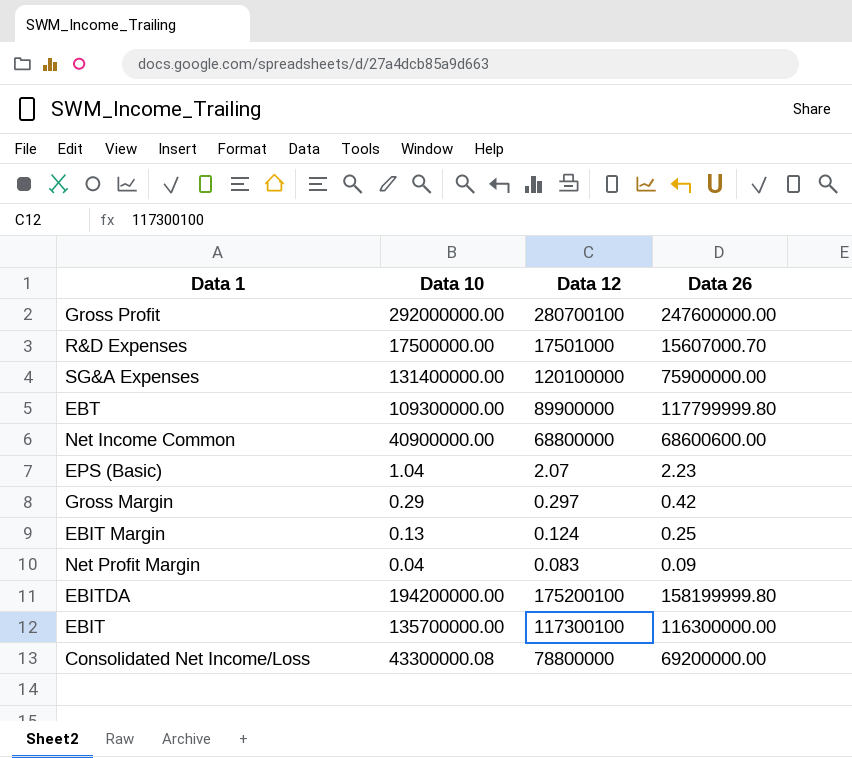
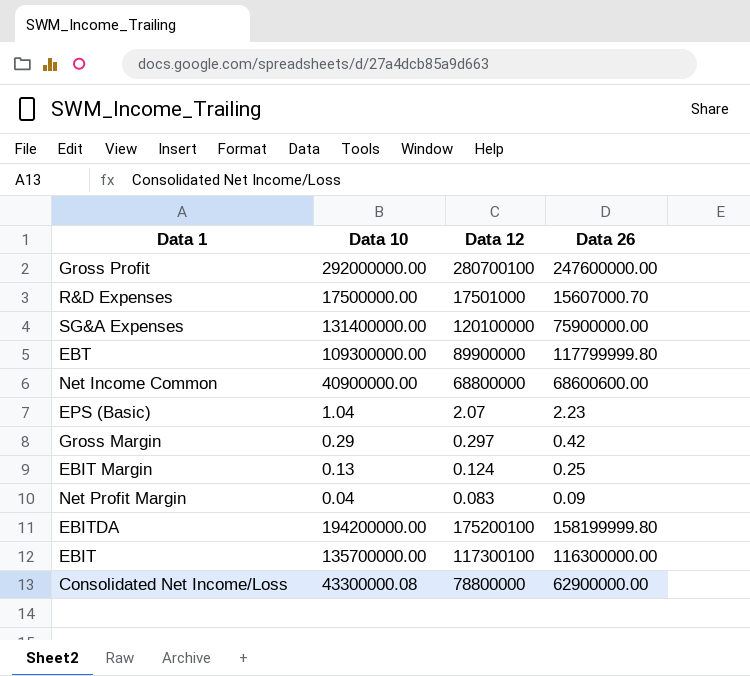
Consolidated Net Income/Loss | Data 26: 69200000.00 -> 62900000.00

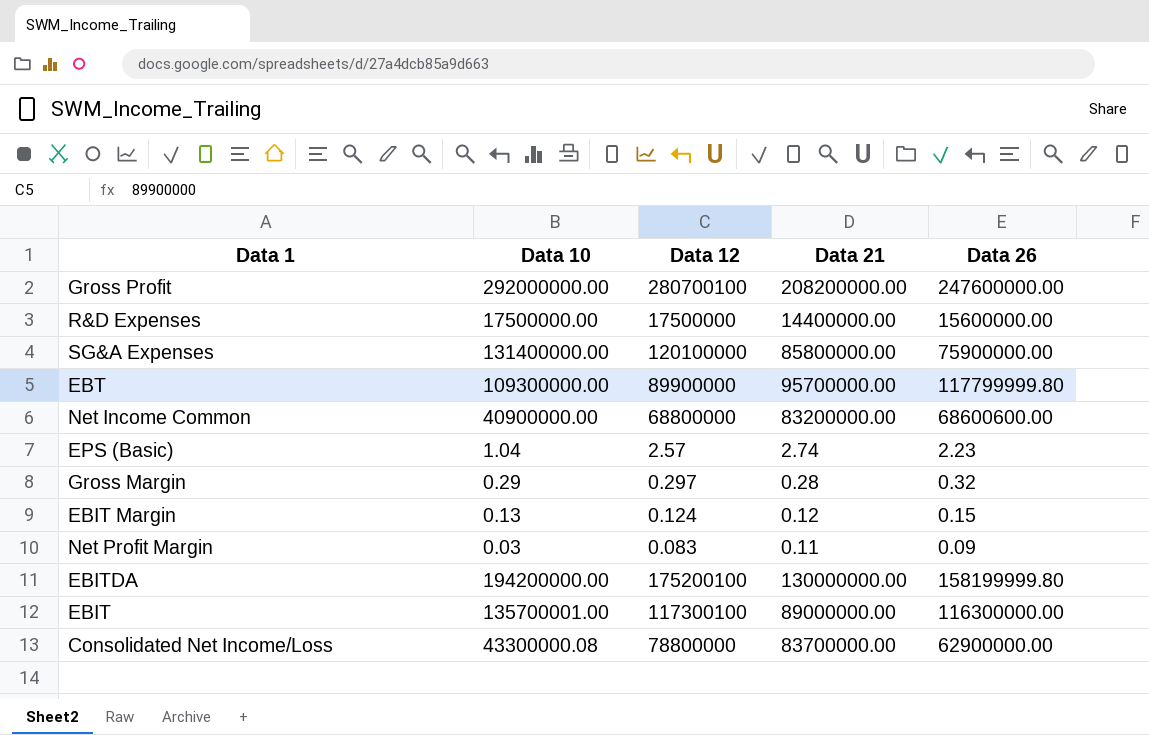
column Data 21 | position: none -> 4
R&D Expenses | Data 12: 17501000 -> 17500000
R&D Expenses | Data 26: 15607000.70 -> 15600000.00
EPS (Basic) | Data 12: 2.07 -> 2.57
Gross Margin | Data 26: 0.42 -> 0.32
EBIT Margin | Data 26: 0.25 -> 0.15
Net Profit Margin | Data 10: 0.04 -> 0.03
EBIT | Data 10: 135700000.00 -> 135700001.00

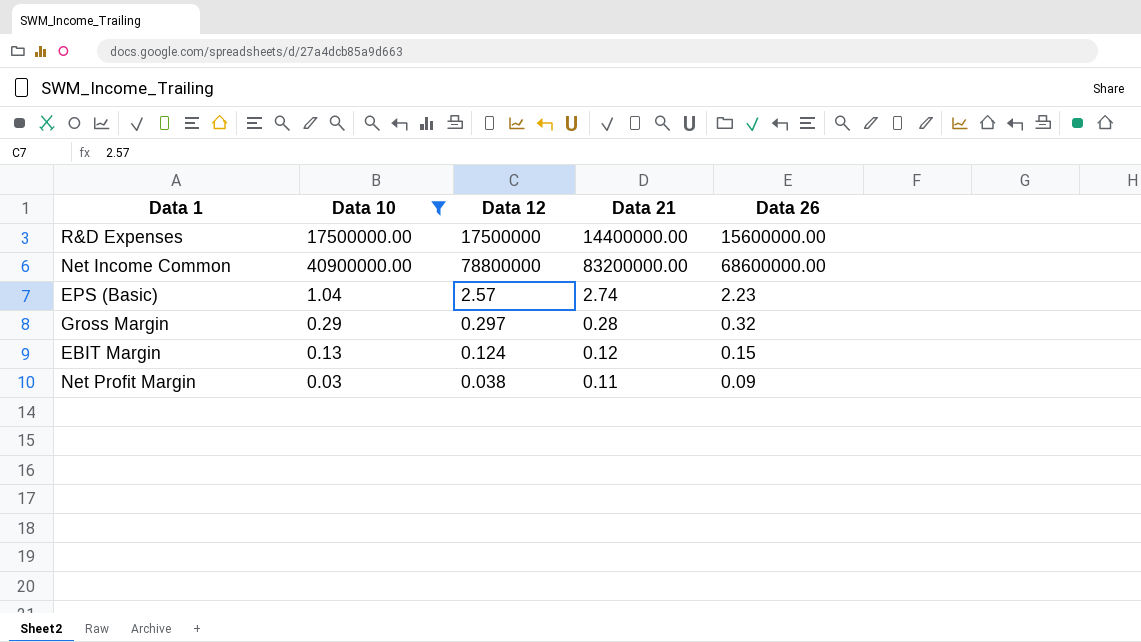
filter: none -> Data 10 <= 40900000.00
Net Income Common | Data 12: 68800000 -> 78800000
Net Income Common | Data 26: 68600600.00 -> 68600000.00
Net Profit Margin | Data 12: 0.083 -> 0.038

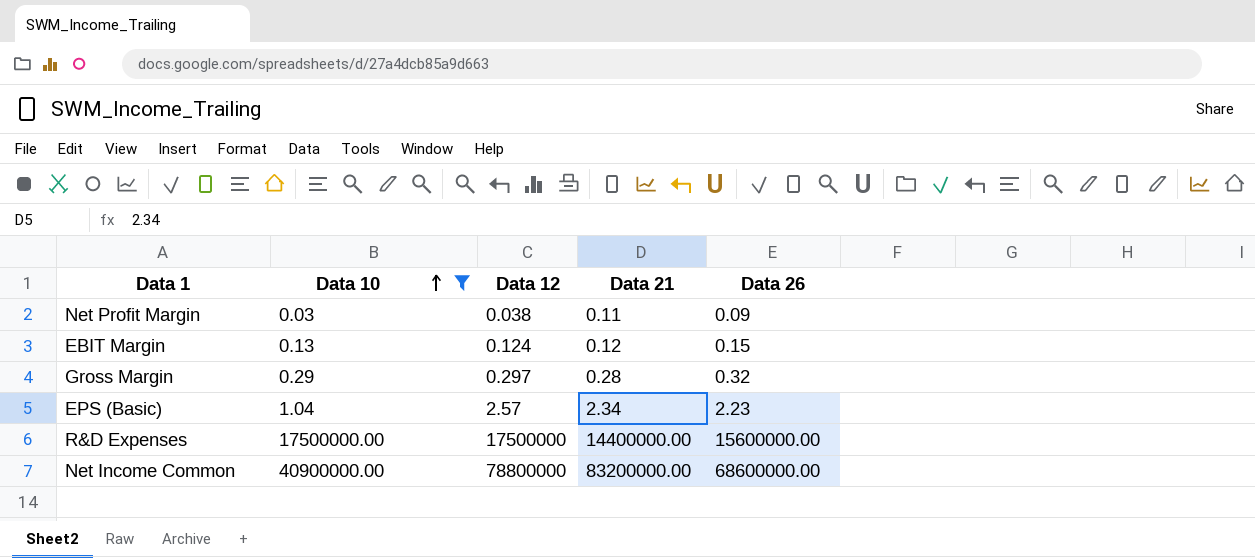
row order: none -> Data 10 ascending
EPS (Basic) | Data 21: 2.74 -> 2.34

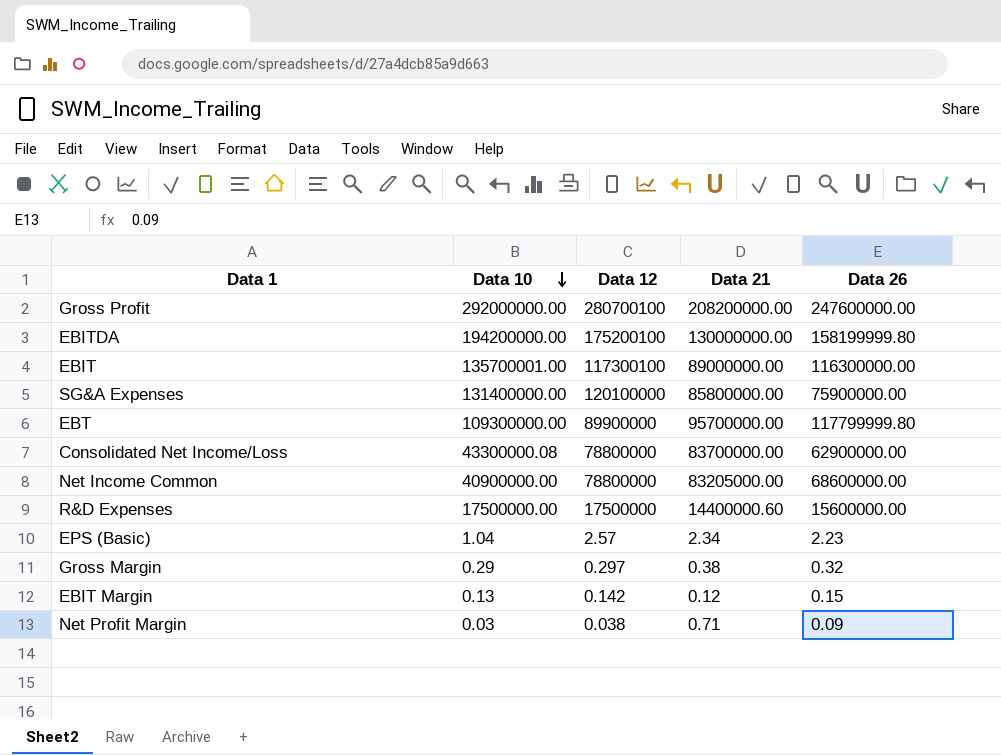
filter: Data 10 <= 40900000.00 -> none
row order: Data 10 ascending -> Data 10 descending
Net Income Common | Data 21: 83200000.00 -> 83205000.00
R&D Expenses | Data 21: 14400000.00 -> 14400000.60
Gross Margin | Data 21: 0.28 -> 0.38
EBIT Margin | Data 12: 0.124 -> 0.142
Net Profit Margin | Data 21: 0.11 -> 0.71

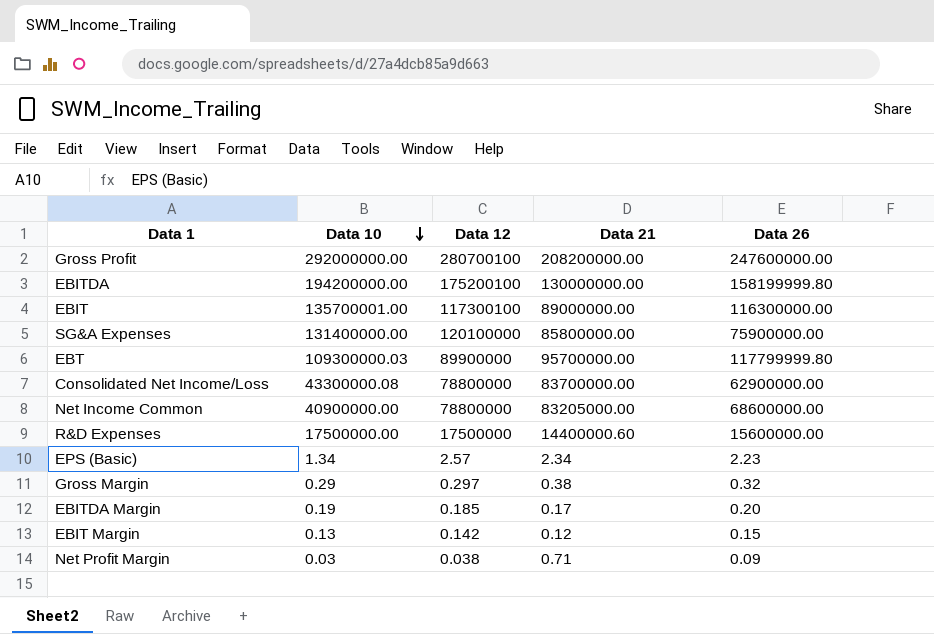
EBT | Data 10: 109300000.00 -> 109300000.03
EPS (Basic) | Data 10: 1.04 -> 1.34
row EBITDA Margin: none -> 0.19 | 0.185 | 0.17 | 0.20

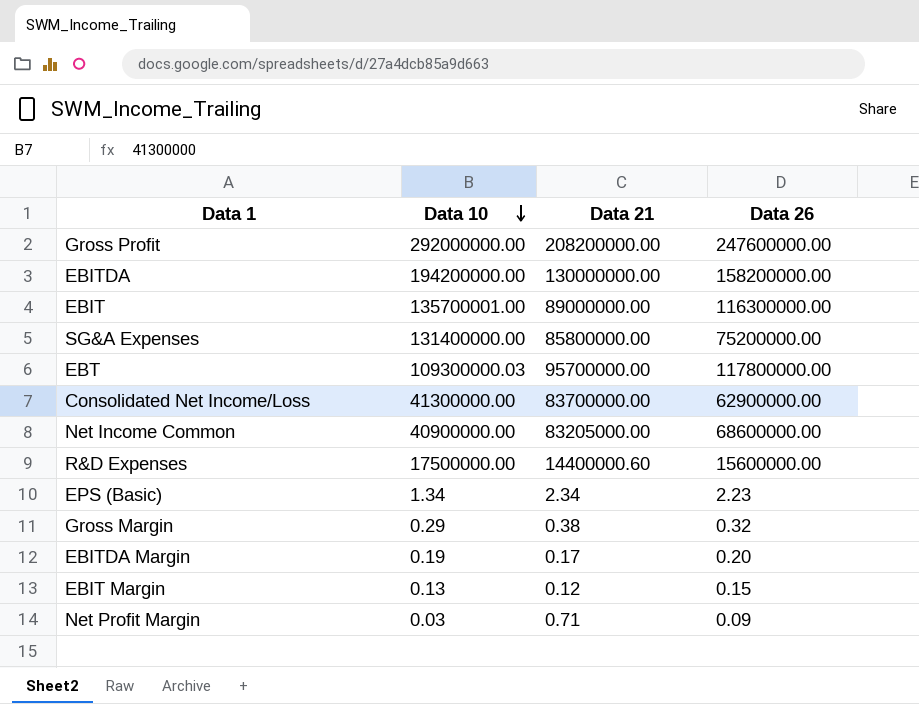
column Data 12 | position: 3 -> none
EBITDA | Data 26: 158199999.80 -> 158200000.00
SG&A Expenses | Data 26: 75900000.00 -> 75200000.00
EBT | Data 26: 117799999.80 -> 117800000.00
Consolidated Net Income/Loss | Data 10: 43300000.08 -> 41300000.00

